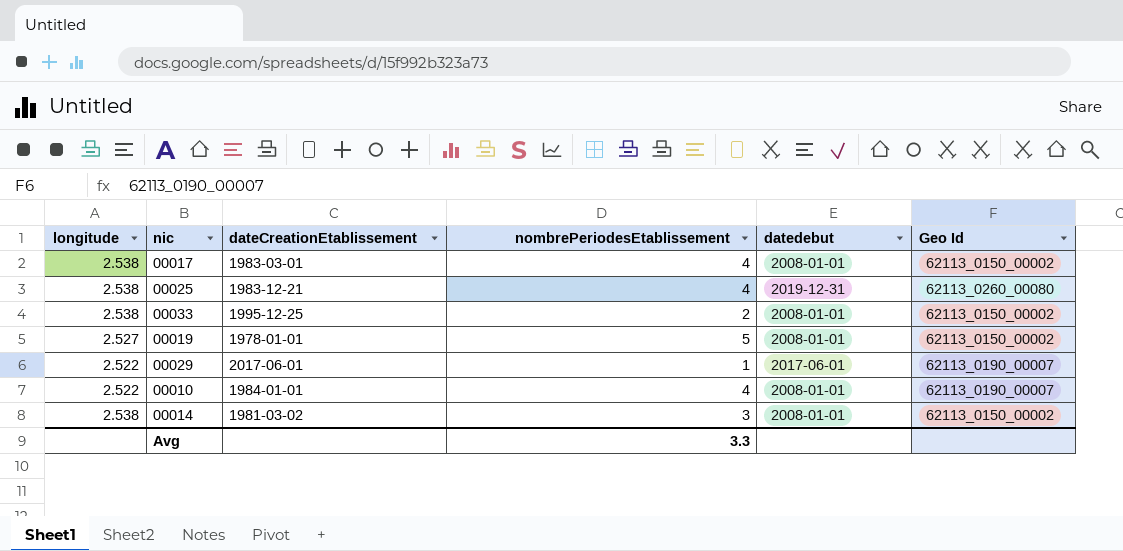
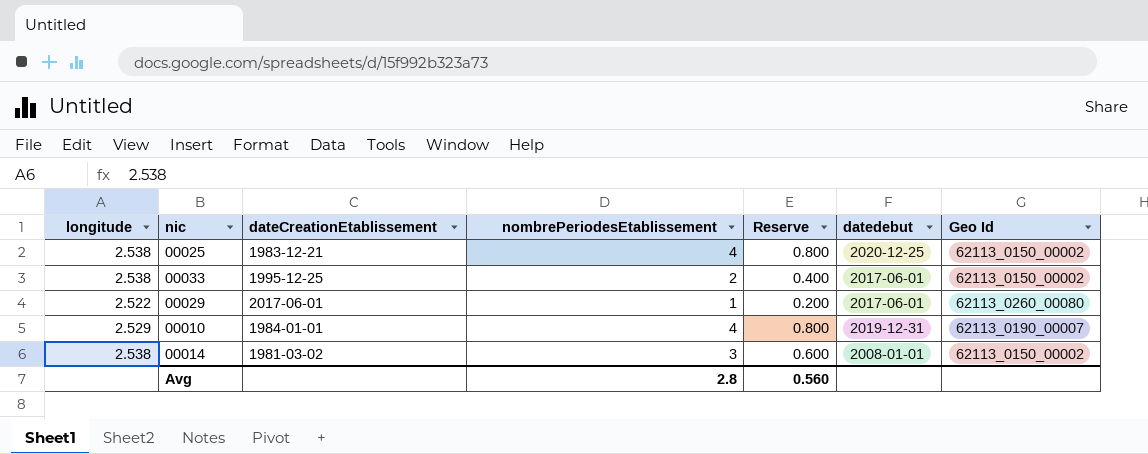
column Reserve | formula: none -> [nombrePeriodesEtablissement] * 0.2
row 00017: 2.538 | 1983-03-01 | 4 | 2008-01-01 | 62113_0150_00002 -> none
row 00019: 2.527 | 1978-01-01 | 5 | 2008-01-01 | 62113_0150_00002 -> none
00025 | datedebut: 2019-12-31 -> 2020-12-25
00025 | Geo Id: 62113_0260_00080 -> 62113_0150_00002
00033 | datedebut: 2008-01-01 -> 2017-06-01
00029 | Geo Id: 62113_0190_00007 -> 62113_0260_00080
00010 | longitude: 2.522 -> 2.529
00010 | datedebut: 2008-01-01 -> 2019-12-31
Avg | nombrePeriodesEtablissement: 3.3 -> 2.8

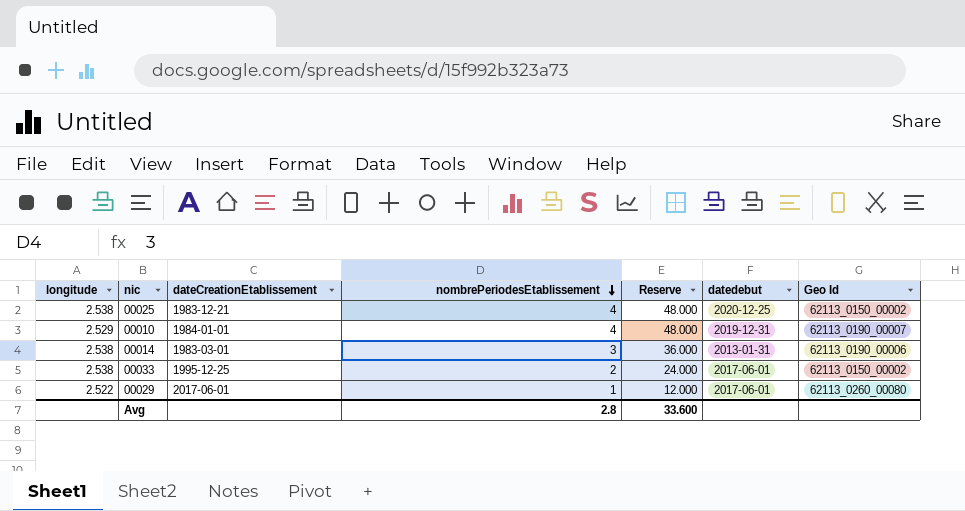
row order: none -> nombrePeriodesEtablissement descending
column Reserve | formula: [nombrePeriodesEtablissement] * 0.2 -> [nombrePeriodesEtablissement] * 12
00014 | dateCreationEtablissement: 1981-03-02 -> 1983-03-01
00014 | datedebut: 2008-01-01 -> 2013-01-31
00014 | Geo Id: 62113_0150_00002 -> 62113_0190_00006
Avg | Reserve: 0.560 -> 33.600

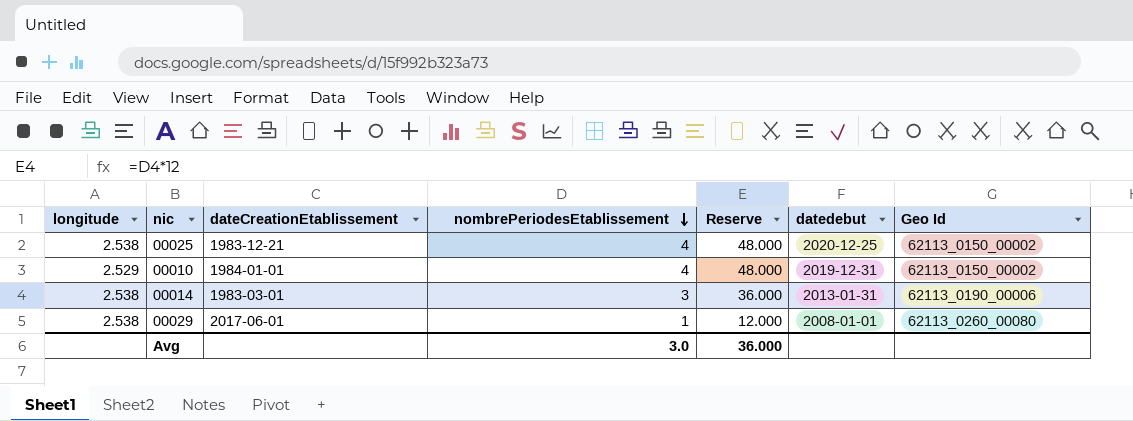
row 00033: 2.538 | 1995-12-25 | 2 | 24.000 | 2017-06-01 | 62113_0150_00002 -> none
00010 | Geo Id: 62113_0190_00007 -> 62113_0150_00002
00029 | longitude: 2.522 -> 2.538
00029 | datedebut: 2017-06-01 -> 2008-01-01
Avg | nombrePeriodesEtablissement: 2.8 -> 3.0
Avg | Reserve: 33.600 -> 36.000

